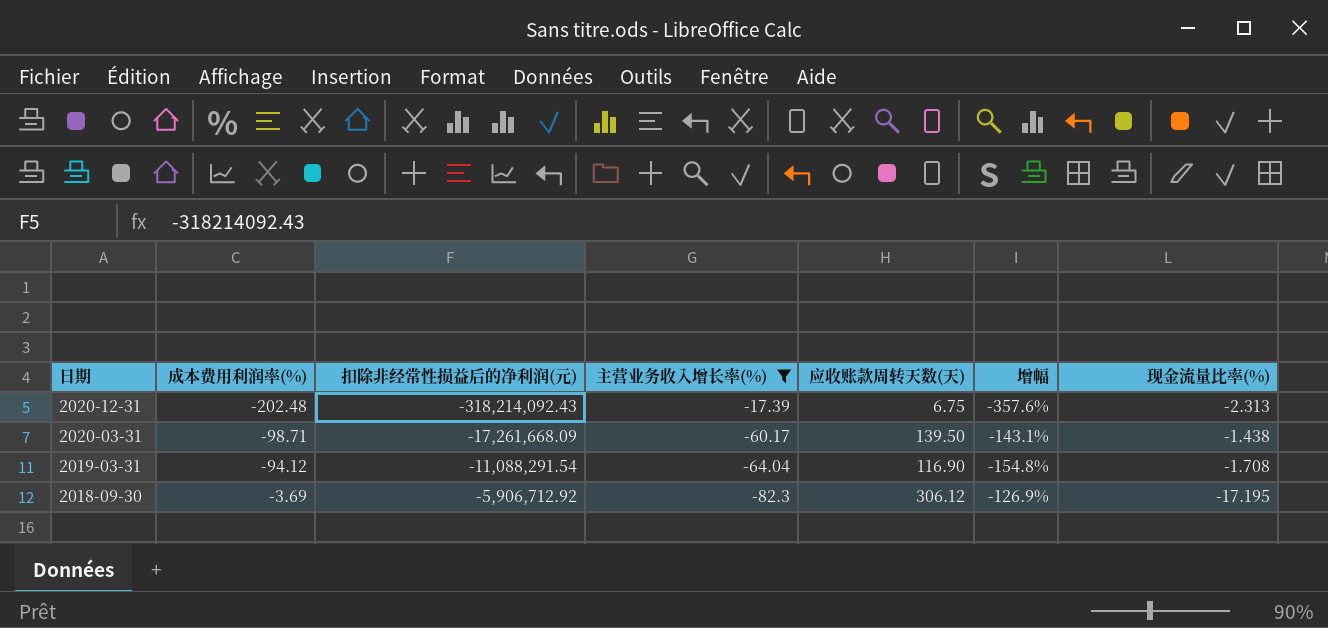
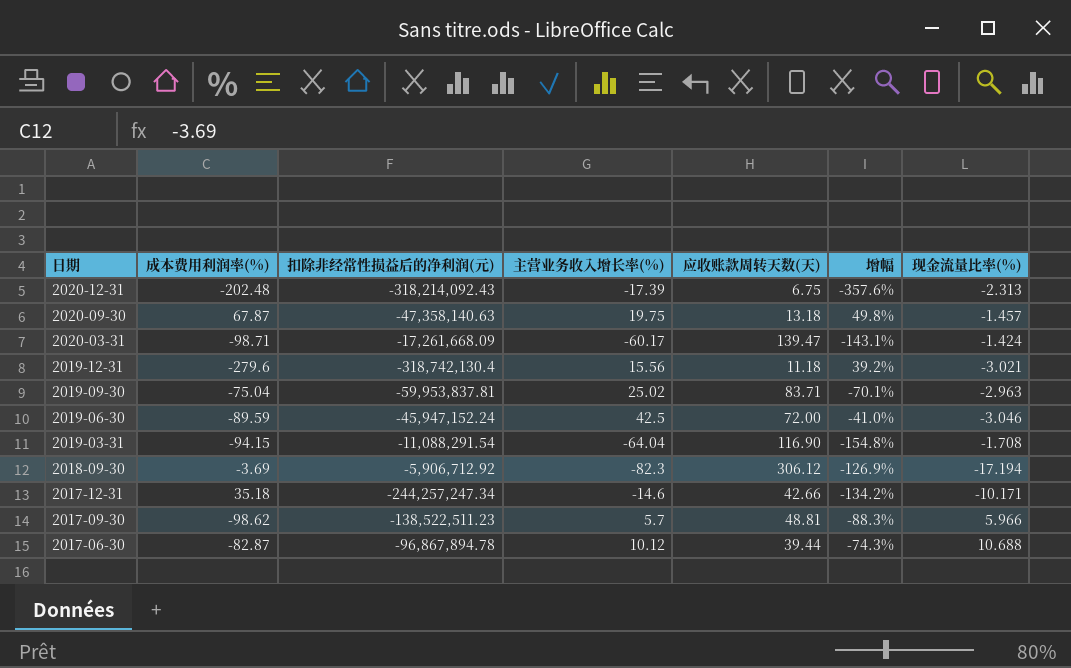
filter: 主营业务收入增长率(%) <= -17.39 -> none
2020-03-31 | 应收账款周转天数(天): 139.50 -> 139.47
2020-03-31 | 现金流量比率(%): -1.438 -> -1.424
2019-03-31 | 成本费用利润率(%): -94.12 -> -94.15
2018-09-30 | 现金流量比率(%): -17.195 -> -17.194

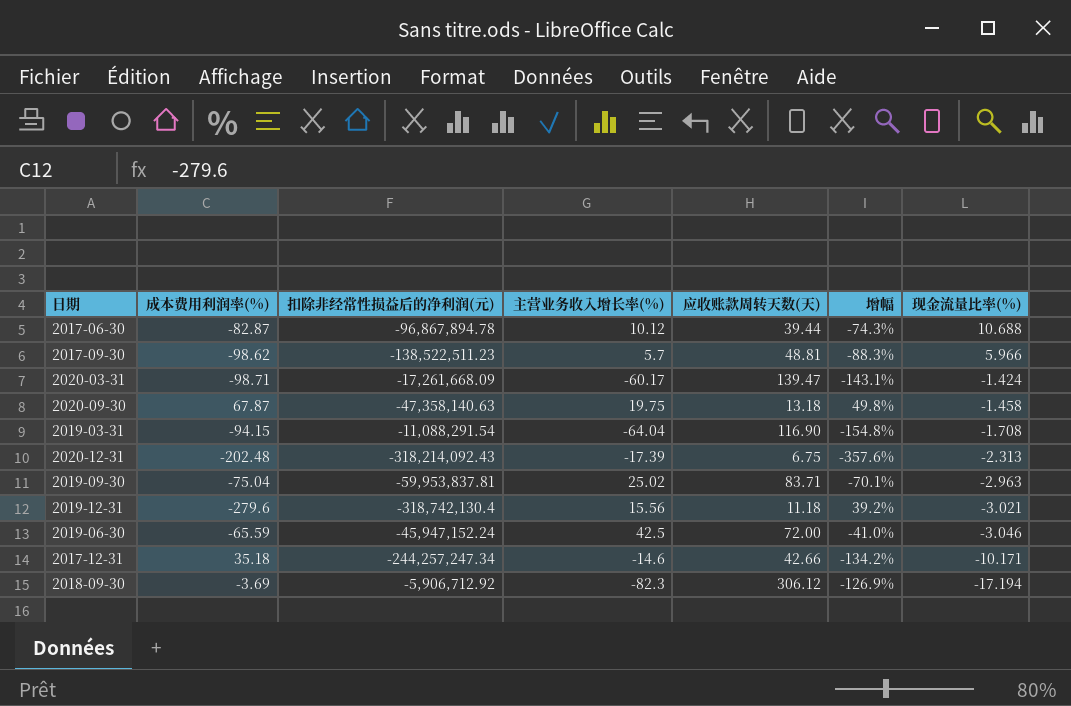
row order: 日期 descending -> 现金流量比率(%) descending
2020-09-30 | 现金流量比率(%): -1.457 -> -1.458
2019-06-30 | 成本费用利润率(%): -89.59 -> -65.59

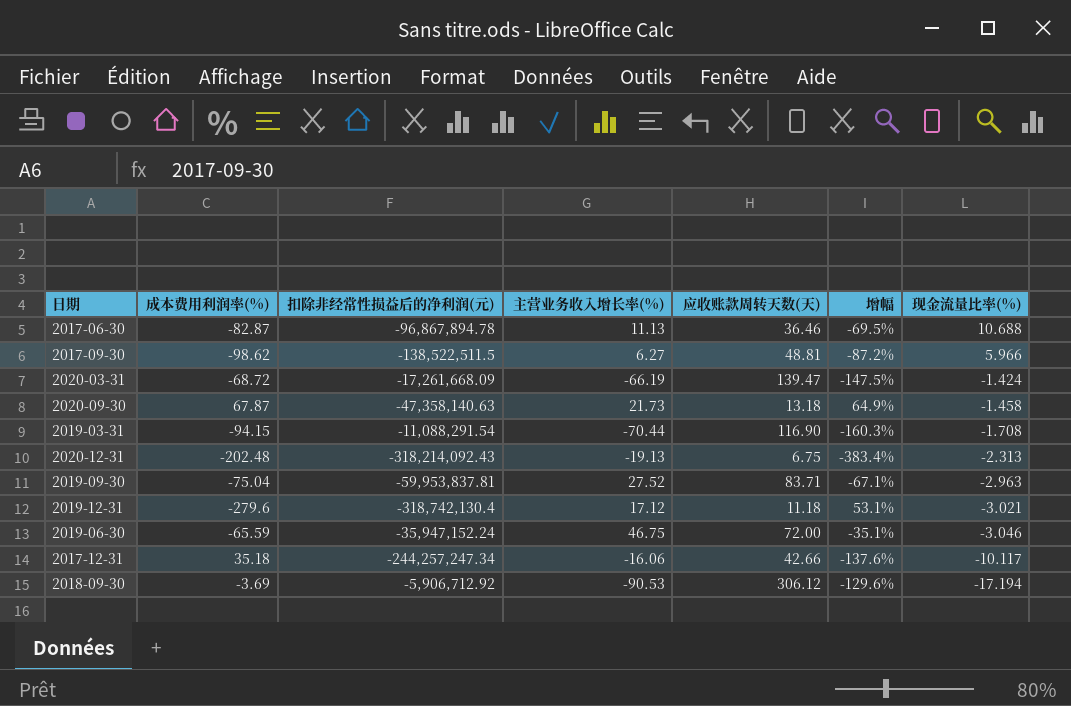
2017-06-30 | 主营业务收入增长率(%): 10.12 -> 11.13
2017-06-30 | 应收账款周转天数(天): 39.44 -> 36.46
2017-06-30 | 增幅: -74.3% -> -69.5%
2017-09-30 | 扣除非经常性损益后的净利润(元): -138,522,511.23 -> -138,522,511.5
2017-09-30 | 主营业务收入增长率(%): 5.7 -> 6.27
2017-09-30 | 增幅: -88.3% -> -87.2%
2020-03-31 | 成本费用利润率(%): -98.71 -> -68.72
2020-03-31 | 主营业务收入增长率(%): -60.17 -> -66.19
2020-03-31 | 增幅: -143.1% -> -147.5%
2020-09-30 | 主营业务收入增长率(%): 19.75 -> 21.73
2020-09-30 | 增幅: 49.8% -> 64.9%
2019-03-31 | 主营业务收入增长率(%): -64.04 -> -70.44
2019-03-31 | 增幅: -154.8% -> -160.3%
2020-12-31 | 主营业务收入增长率(%): -17.39 -> -19.13
2020-12-31 | 增幅: -357.6% -> -383.4%
2019-09-30 | 主营业务收入增长率(%): 25.02 -> 27.52
2019-09-30 | 增幅: -70.1% -> -67.1%
2019-12-31 | 主营业务收入增长率(%): 15.56 -> 17.12
2019-12-31 | 增幅: 39.2% -> 53.1%
2019-06-30 | 扣除非经常性损益后的净利润(元): -45,947,152.24 -> -35,947,152.24
2019-06-30 | 主营业务收入增长率(%): 42.5 -> 46.75
2019-06-30 | 增幅: -41.0% -> -35.1%
2017-12-31 | 主营业务收入增长率(%): -14.6 -> -16.06
2017-12-31 | 增幅: -134.2% -> -137.6%
2017-12-31 | 现金流量比率(%): -10.171 -> -10.117
2018-09-30 | 主营业务收入增长率(%): -82.3 -> -90.53
2018-09-30 | 增幅: -126.9% -> -129.6%

